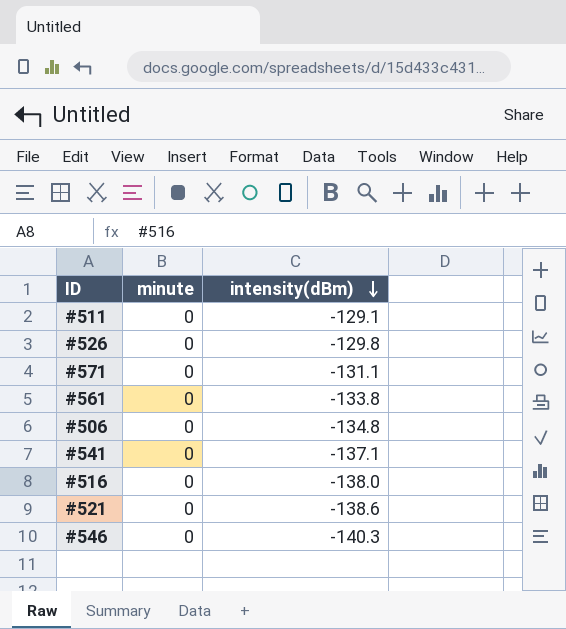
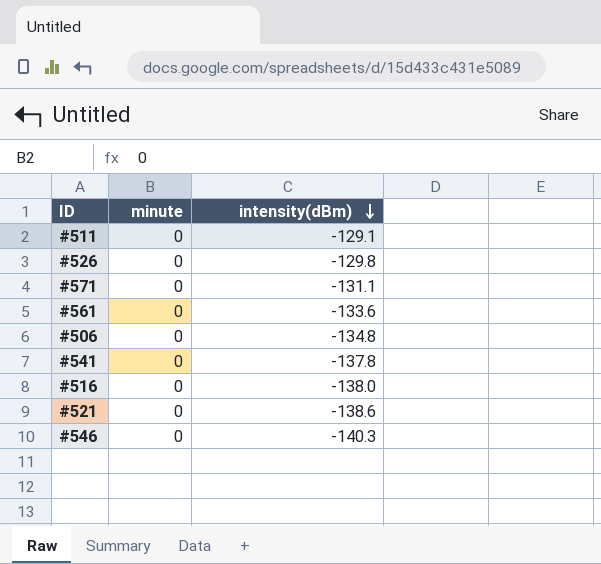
#561 | intensity(dBm): -133.8 -> -133.6
#541 | intensity(dBm): -137.1 -> -137.8

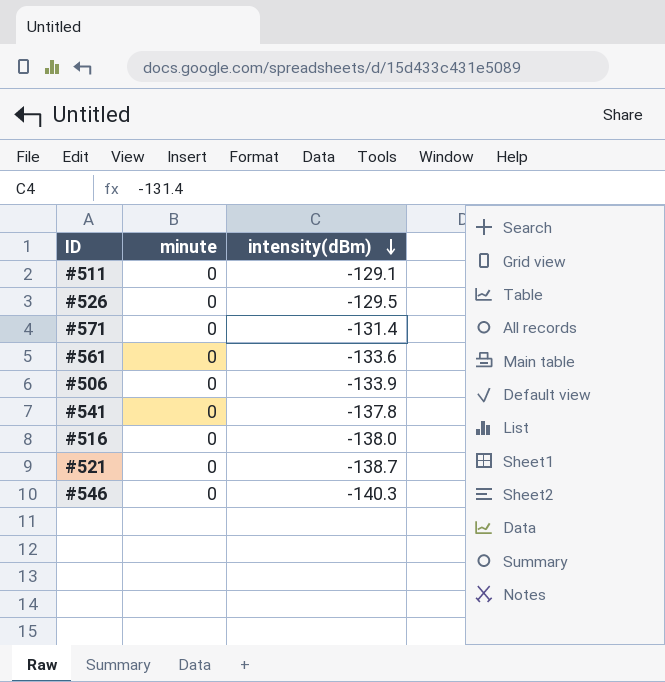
#526 | intensity(dBm): -129.8 -> -129.5
#571 | intensity(dBm): -131.1 -> -131.4
#506 | intensity(dBm): -134.8 -> -133.9
#521 | intensity(dBm): -138.6 -> -138.7

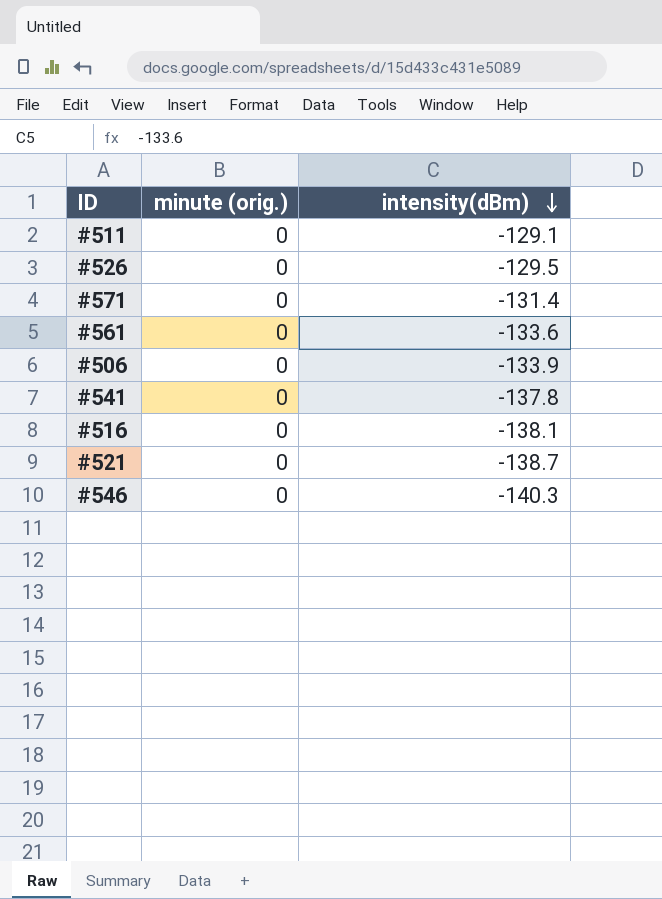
column name: minute -> minute (orig.)
#516 | intensity(dBm): -138.0 -> -138.1

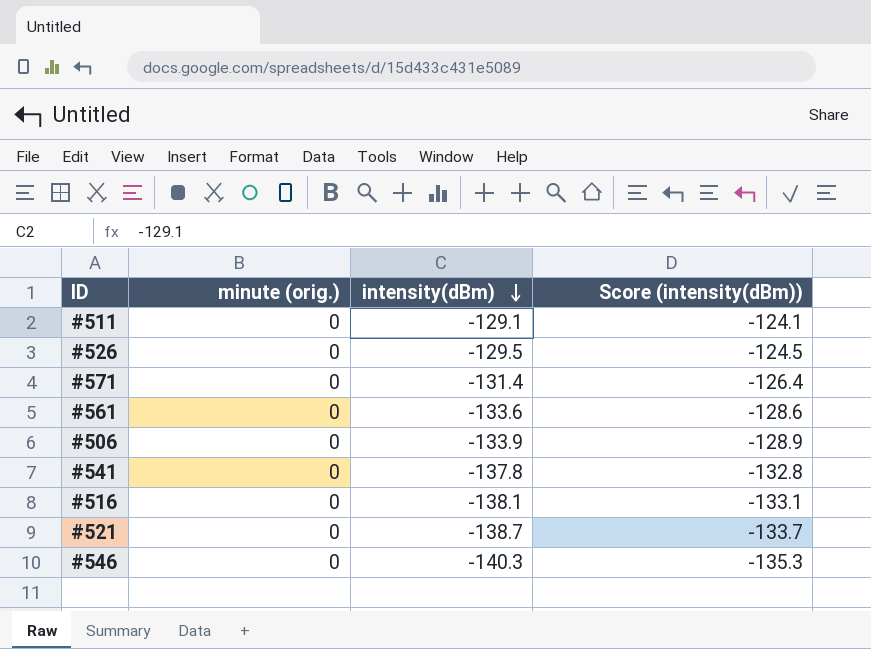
column Score (intensity(dBm)) | formula: none -> [intensity(dBm)] + 5

